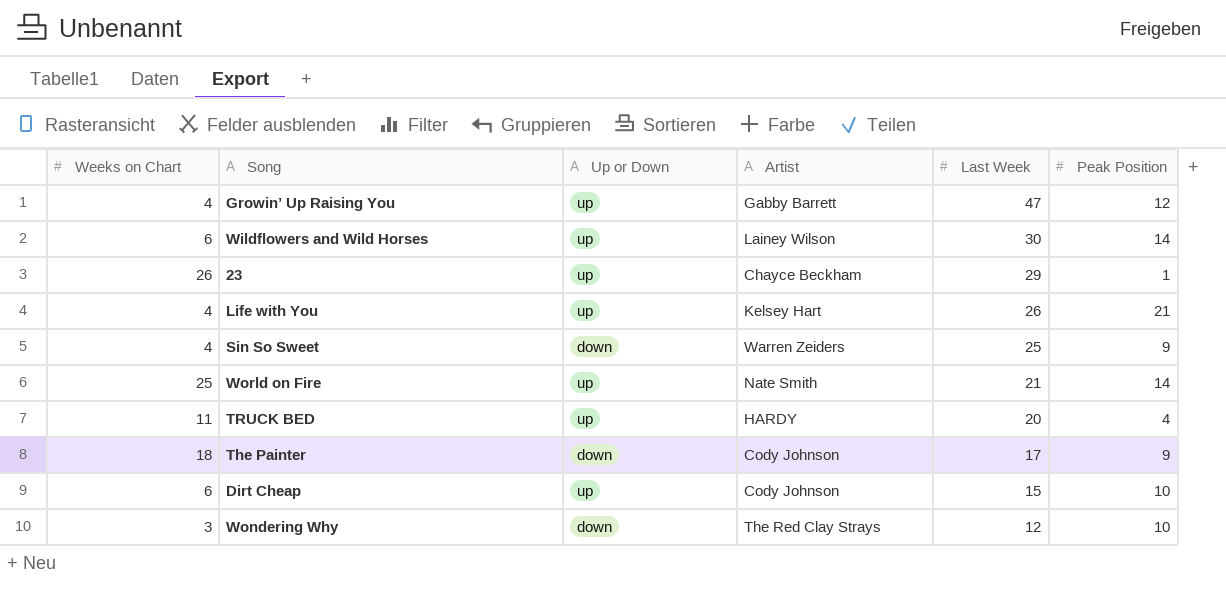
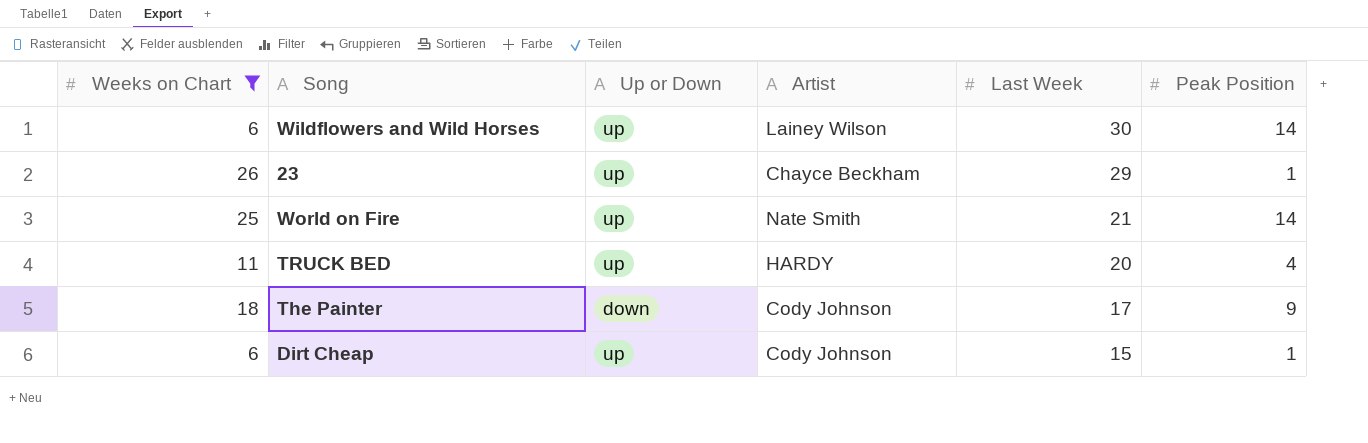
filter: none -> Weeks on Chart >= 6
Dirt Cheap | Peak Position: 10 -> 1

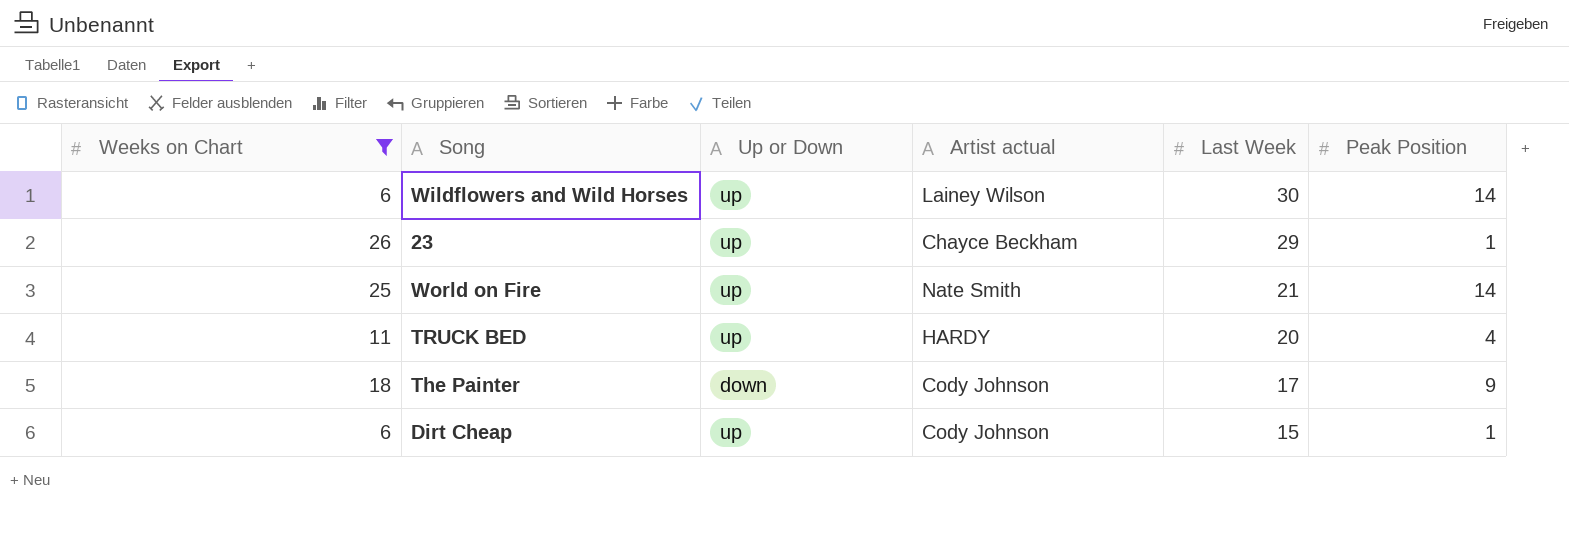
column name: Artist -> Artist actual

